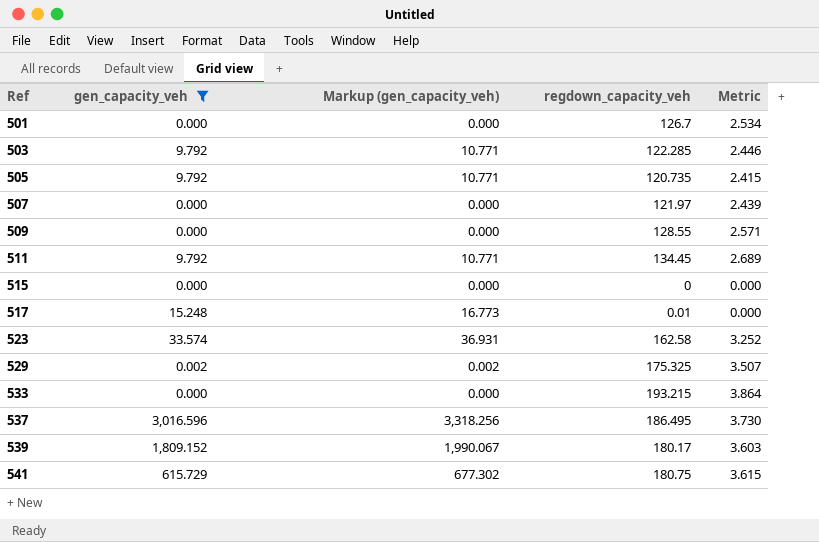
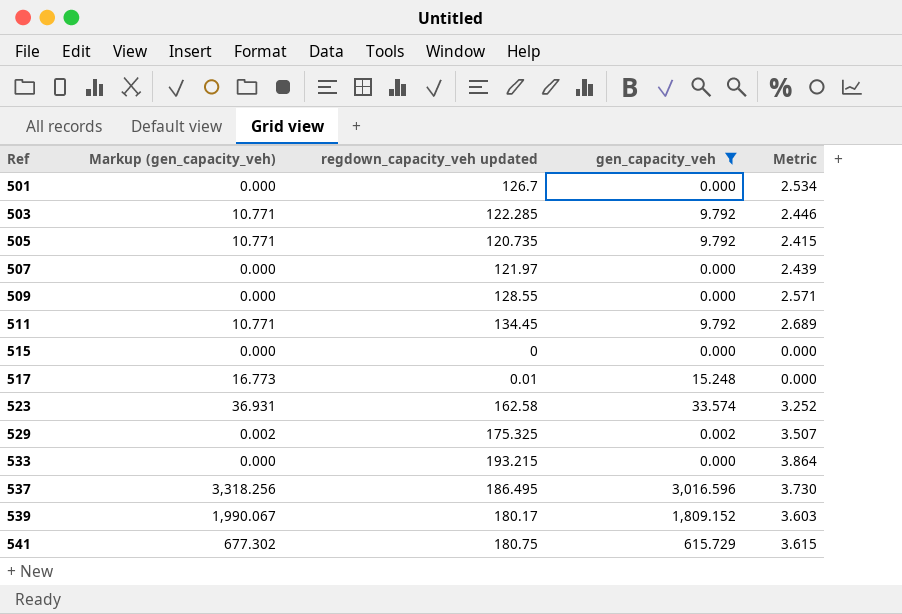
column name: regdown_capacity_veh -> regdown_capacity_veh updated
column gen_capacity_veh | position: 2 -> 4

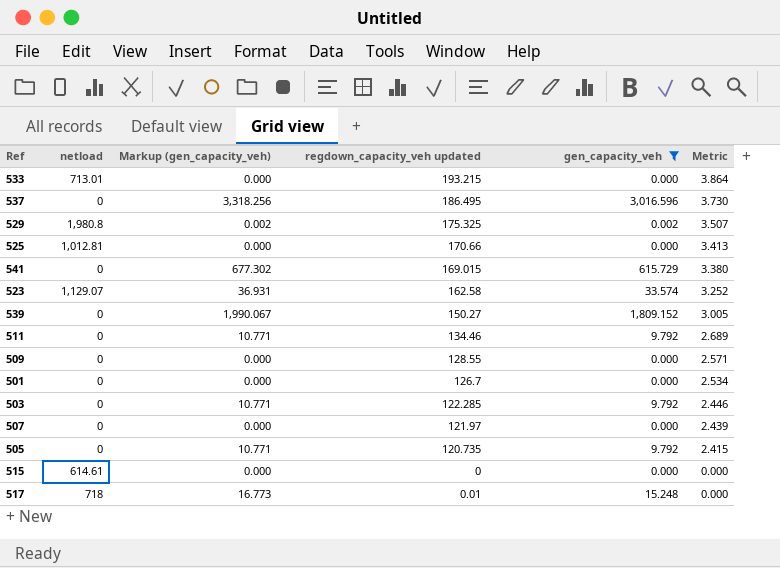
row order: Ref ascending -> Metric descending
column netload | position: none -> 2
row 525: none -> 1,012.81 | 0.000 | 170.66 | 0.000 | 3.413
541 | regdown_capacity_veh updated: 180.75 -> 169.015
541 | Metric: 3.615 -> 3.380
539 | regdown_capacity_veh updated: 180.17 -> 150.27
539 | Metric: 3.603 -> 3.005
511 | regdown_capacity_veh updated: 134.45 -> 134.46

